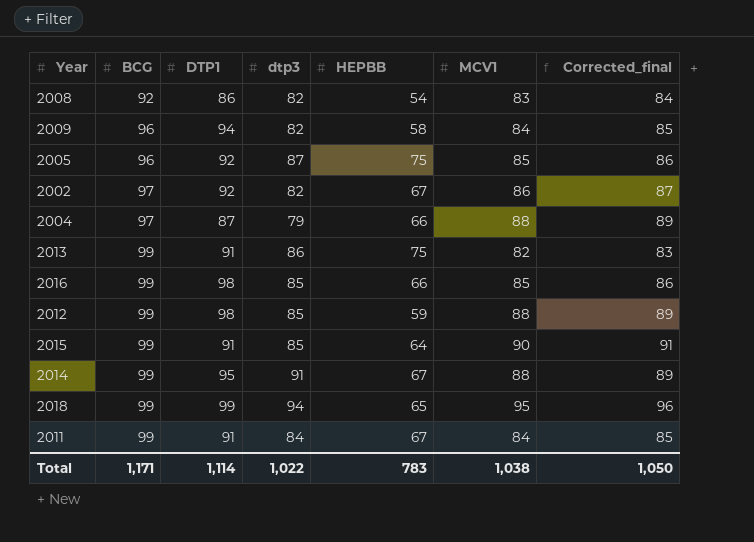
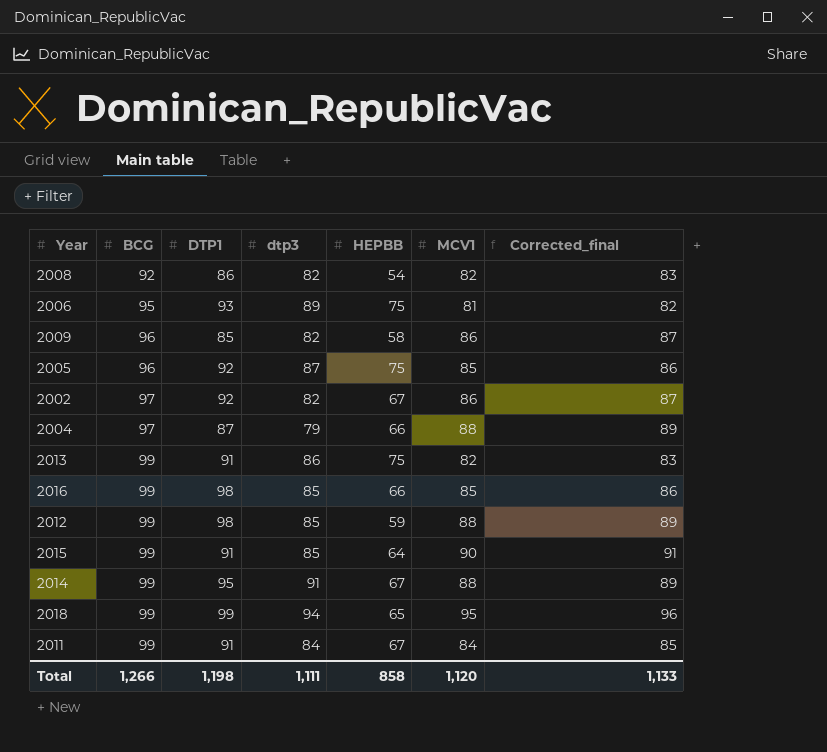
2008 | MCV1: 83 -> 82
2008 | Corrected_final: 84 -> 83
row 2006: none -> 95 | 93 | 89 | 75 | 81 | 82
2009 | DTP1: 94 -> 85
2009 | MCV1: 84 -> 86
2009 | Corrected_final: 85 -> 87
Total | BCG: 1,171 -> 1,266
Total | DTP1: 1,114 -> 1,198
Total | dtp3: 1,022 -> 1,111
Total | HEPBB: 783 -> 858
Total | MCV1: 1,038 -> 1,120
Total | Corrected_final: 1,050 -> 1,133

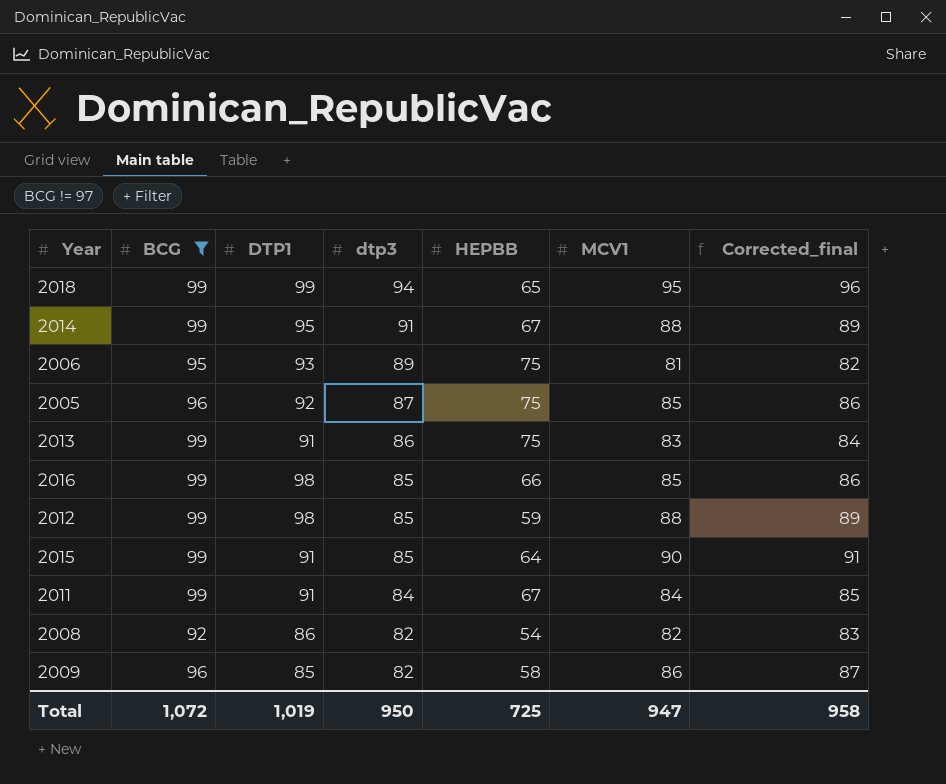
filter: none -> BCG != 97
row order: BCG ascending -> dtp3 descending
2013 | MCV1: 82 -> 83
2013 | Corrected_final: 83 -> 84
Total | BCG: 1,266 -> 1,072
Total | DTP1: 1,198 -> 1,019
Total | dtp3: 1,111 -> 950
Total | HEPBB: 858 -> 725
Total | MCV1: 1,120 -> 947
Total | Corrected_final: 1,133 -> 958

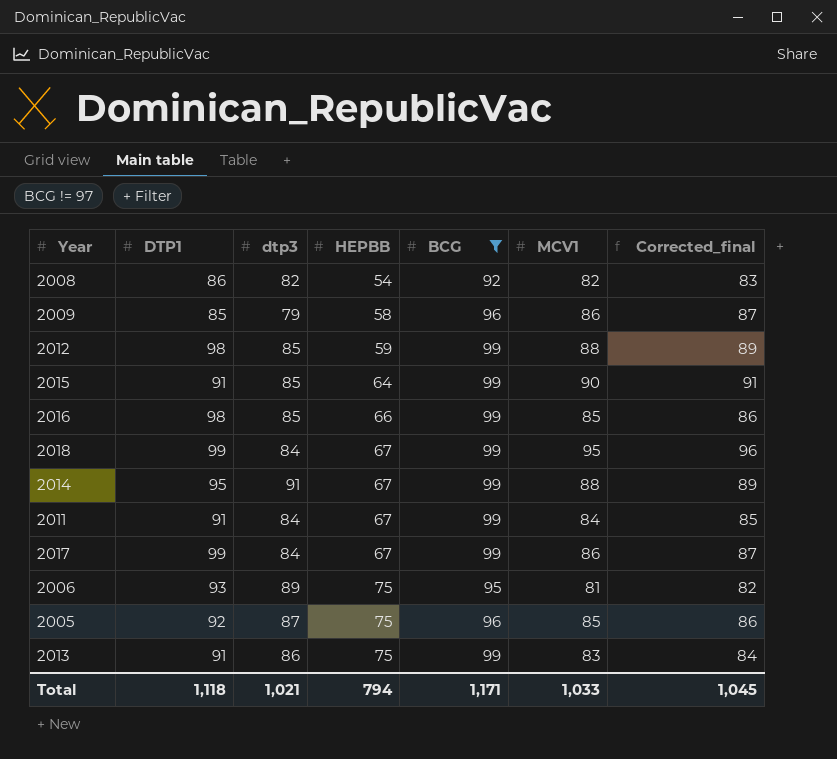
row order: dtp3 descending -> HEPBB ascending
column BCG | position: 2 -> 5
2009 | dtp3: 82 -> 79
2018 | dtp3: 94 -> 84
2018 | HEPBB: 65 -> 67
row 2017: none -> 99 | 84 | 67 | 99 | 86 | 87
Total | DTP1: 1,019 -> 1,118
Total | dtp3: 950 -> 1,021
Total | HEPBB: 725 -> 794
Total | BCG: 1,072 -> 1,171
Total | MCV1: 947 -> 1,033
Total | Corrected_final: 958 -> 1,045

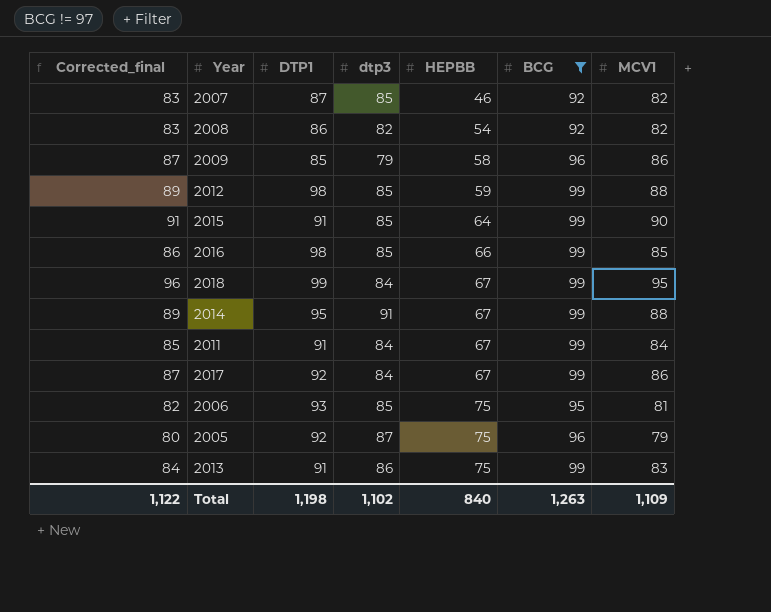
column Corrected_final | position: 7 -> 1
row 2007: none -> 83 | 87 | 85 | 46 | 92 | 82
2017 | DTP1: 99 -> 92
2006 | dtp3: 89 -> 85
2005 | Corrected_final: 86 -> 80
2005 | MCV1: 85 -> 79
Total | Corrected_final: 1,045 -> 1,122
Total | DTP1: 1,118 -> 1,198
Total | dtp3: 1,021 -> 1,102
Total | HEPBB: 794 -> 840
Total | BCG: 1,171 -> 1,263
Total | MCV1: 1,033 -> 1,109

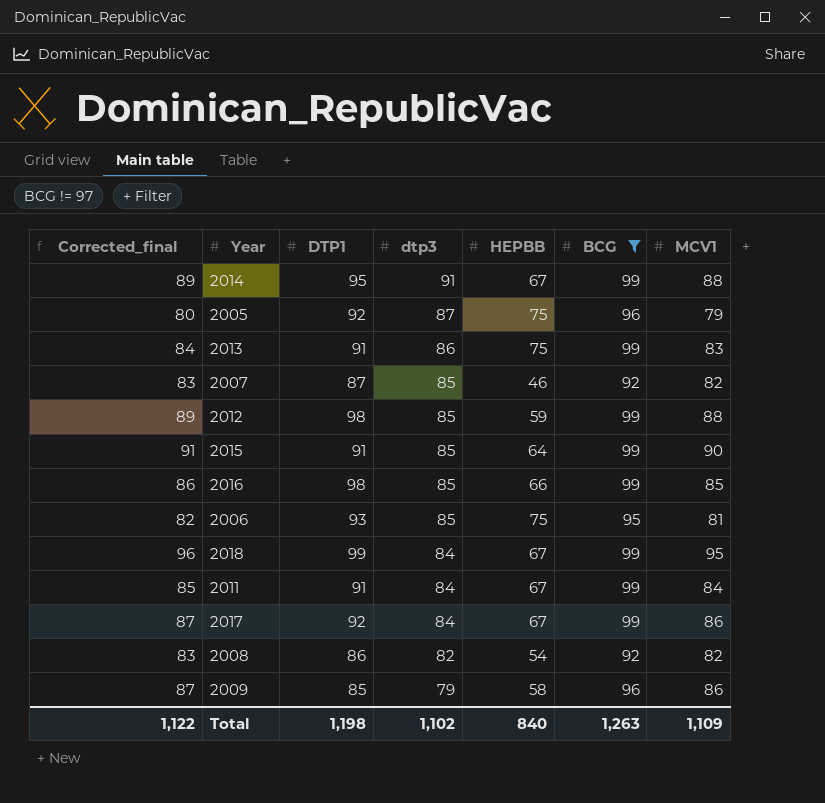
row order: HEPBB ascending -> dtp3 descending

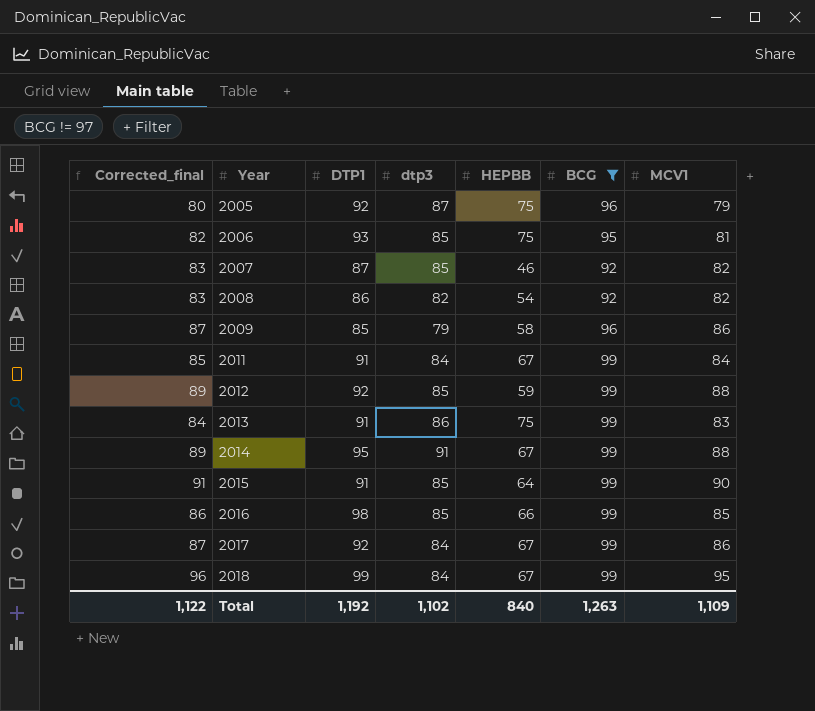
row order: dtp3 descending -> Year ascending
2012 | DTP1: 98 -> 92
Total | DTP1: 1,198 -> 1,192

